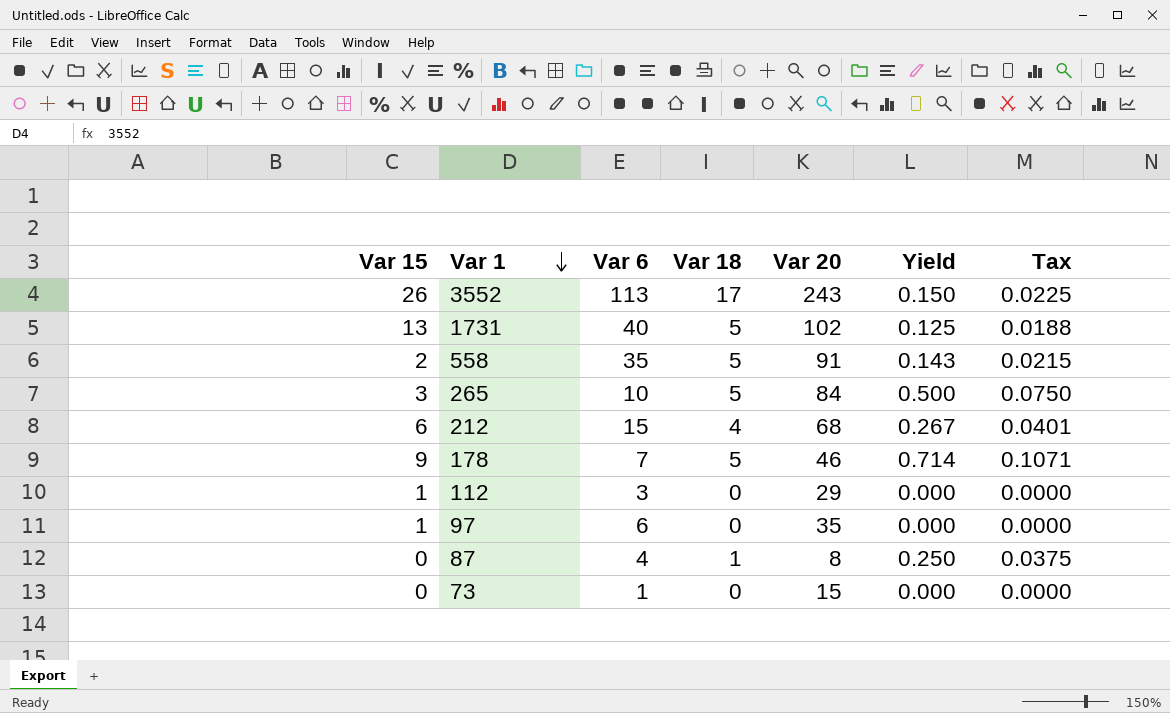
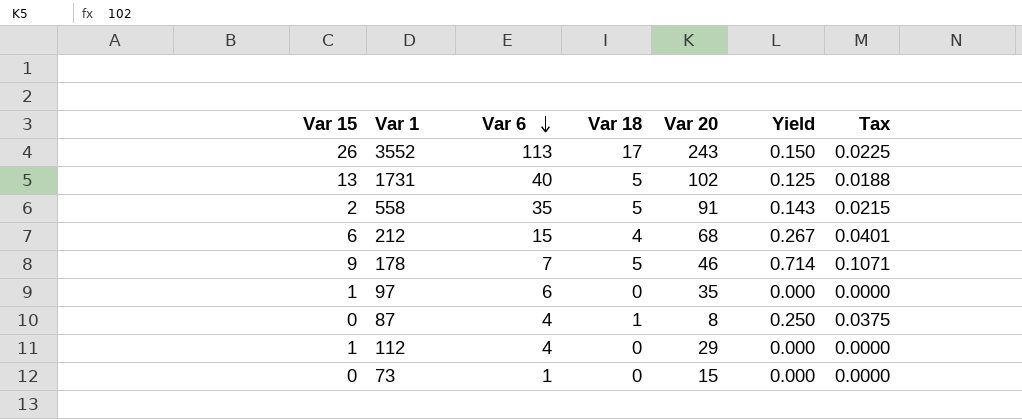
row order: Var 1 descending -> Var 6 descending
row 265: 3 | 10 | 5 | 84 | 0.500 | 0.0750 -> none
112 | Var 6: 3 -> 4

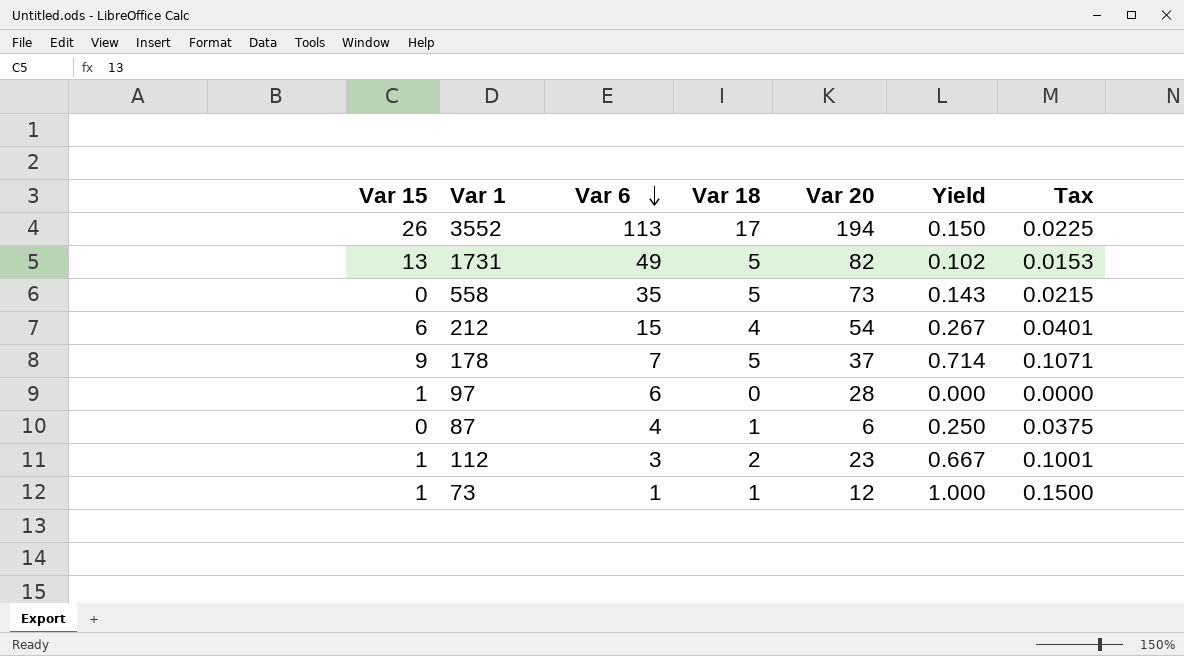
3552 | Var 20: 243 -> 194
1731 | Var 6: 40 -> 49
1731 | Var 20: 102 -> 82
1731 | Yield: 0.125 -> 0.102
1731 | Tax: 0.0188 -> 0.0153
558 | Var 15: 2 -> 0
558 | Var 20: 91 -> 73
212 | Var 20: 68 -> 54
178 | Var 20: 46 -> 37
97 | Var 20: 35 -> 28
87 | Var 20: 8 -> 6
112 | Var 6: 4 -> 3
112 | Var 18: 0 -> 2
112 | Var 20: 29 -> 23
112 | Yield: 0.000 -> 0.667
112 | Tax: 0.0000 -> 0.1001
73 | Var 15: 0 -> 1
73 | Var 18: 0 -> 1
73 | Var 20: 15 -> 12
73 | Yield: 0.000 -> 1.000
73 | Tax: 0.0000 -> 0.1500

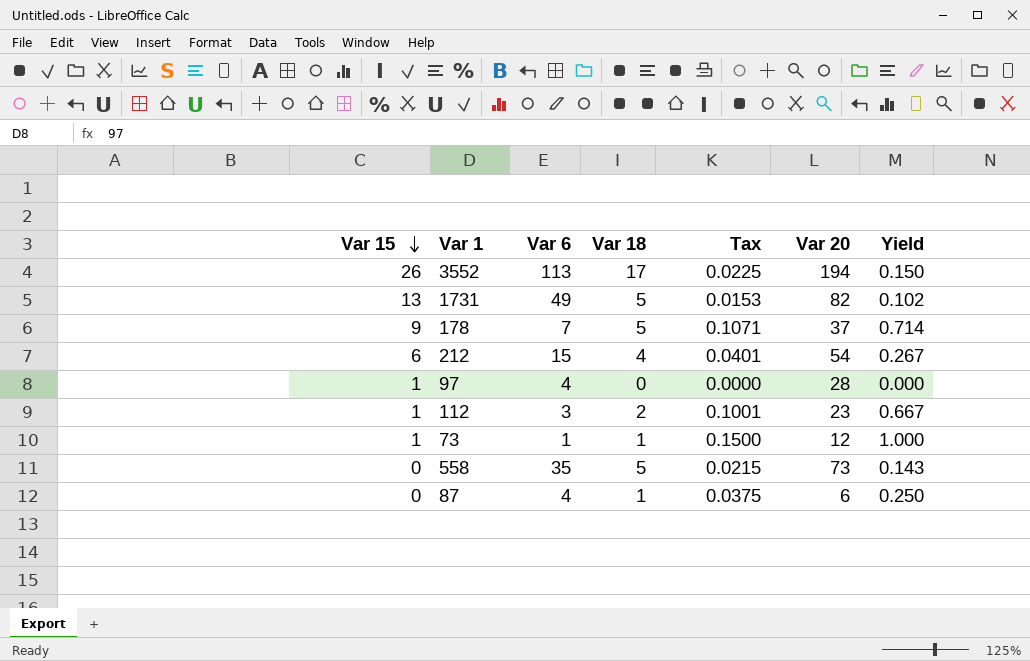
row order: Var 6 descending -> Var 15 descending
column Tax | position: 7 -> 5
97 | Var 6: 6 -> 4

